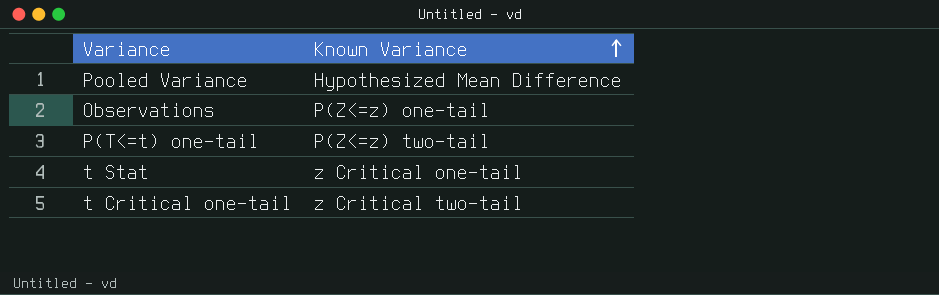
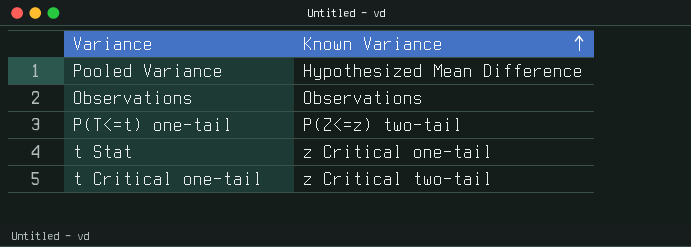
Observations | Known Variance: P(Z<=z) one-tail -> Observations

